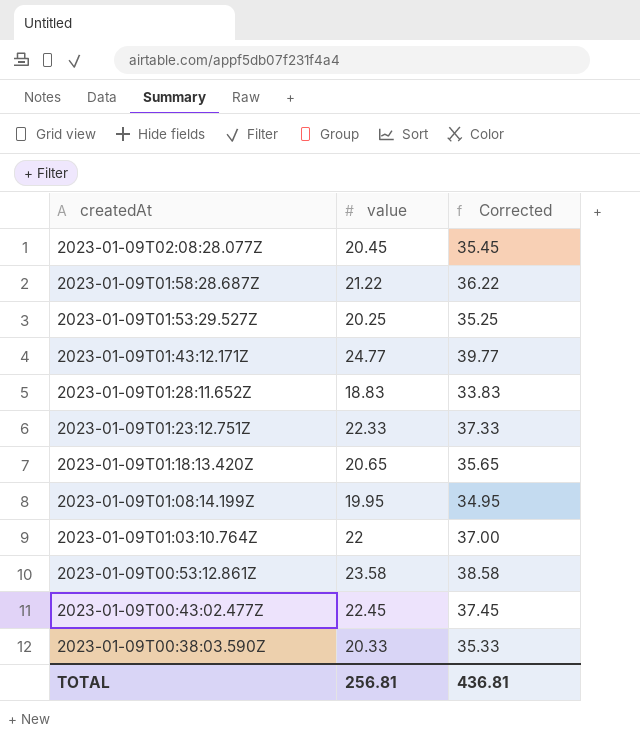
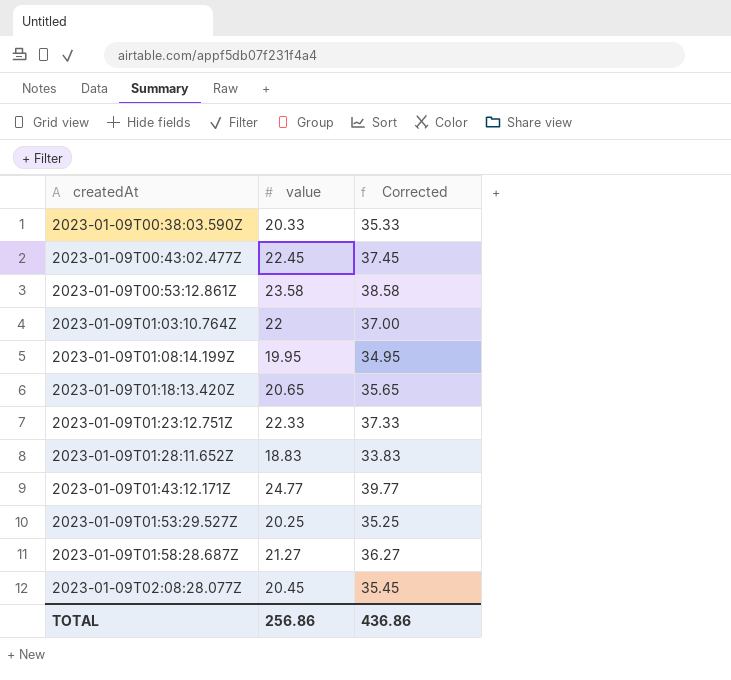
row order: createdAt descending -> createdAt ascending
2023-01-09T01:58:28.687Z | value: 21.22 -> 21.27
2023-01-09T01:58:28.687Z | Corrected: 36.22 -> 36.27
TOTAL | value: 256.81 -> 256.86
TOTAL | Corrected: 436.81 -> 436.86

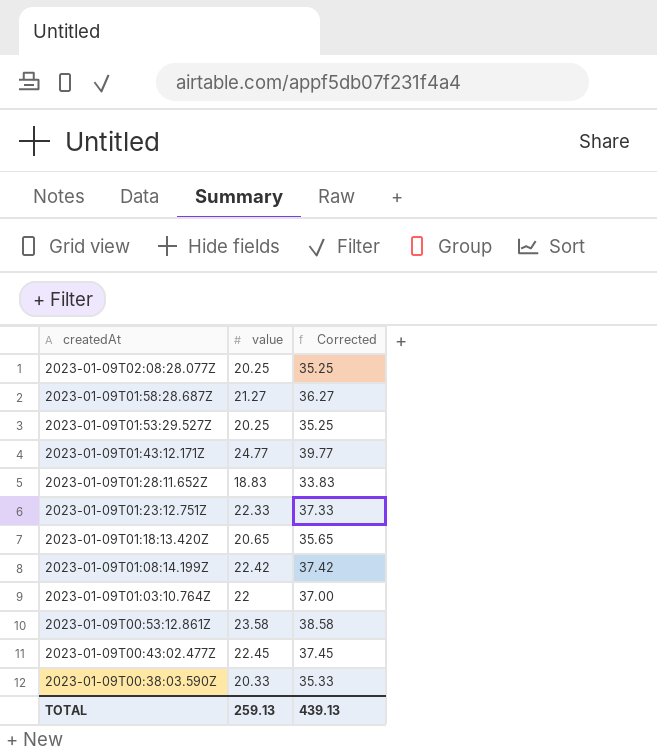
row order: createdAt ascending -> createdAt descending
2023-01-09T02:08:28.077Z | value: 20.45 -> 20.25
2023-01-09T02:08:28.077Z | Corrected: 35.45 -> 35.25
2023-01-09T01:08:14.199Z | value: 19.95 -> 22.42
2023-01-09T01:08:14.199Z | Corrected: 34.95 -> 37.42
TOTAL | value: 256.86 -> 259.13
TOTAL | Corrected: 436.86 -> 439.13

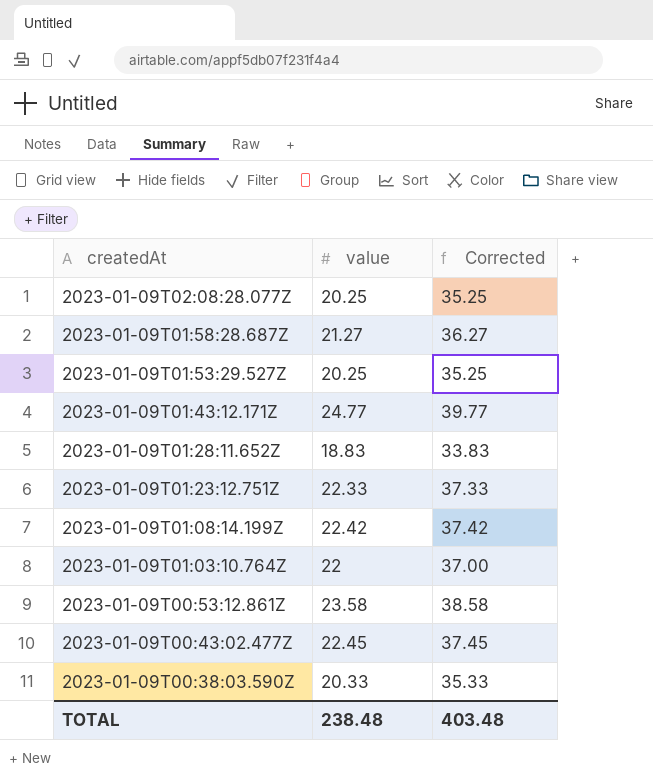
row 2023-01-09T01:18:13.420Z: 20.65 | 35.65 -> none
TOTAL | value: 259.13 -> 238.48
TOTAL | Corrected: 439.13 -> 403.48

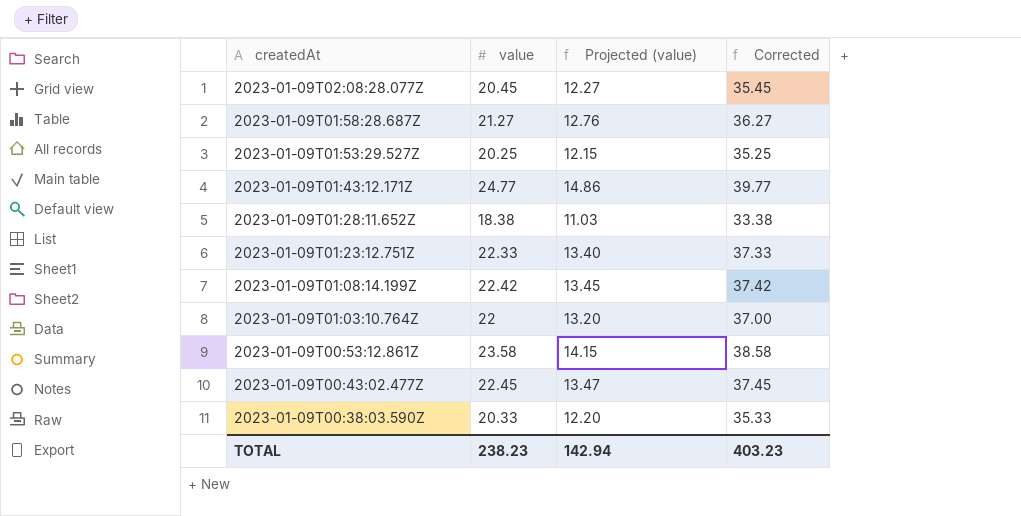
column Projected (value) | formula: none -> [value] * 0.6
2023-01-09T02:08:28.077Z | value: 20.25 -> 20.45
2023-01-09T02:08:28.077Z | Corrected: 35.25 -> 35.45
2023-01-09T01:28:11.652Z | value: 18.83 -> 18.38
2023-01-09T01:28:11.652Z | Corrected: 33.83 -> 33.38
TOTAL | value: 238.48 -> 238.23
TOTAL | Corrected: 403.48 -> 403.23

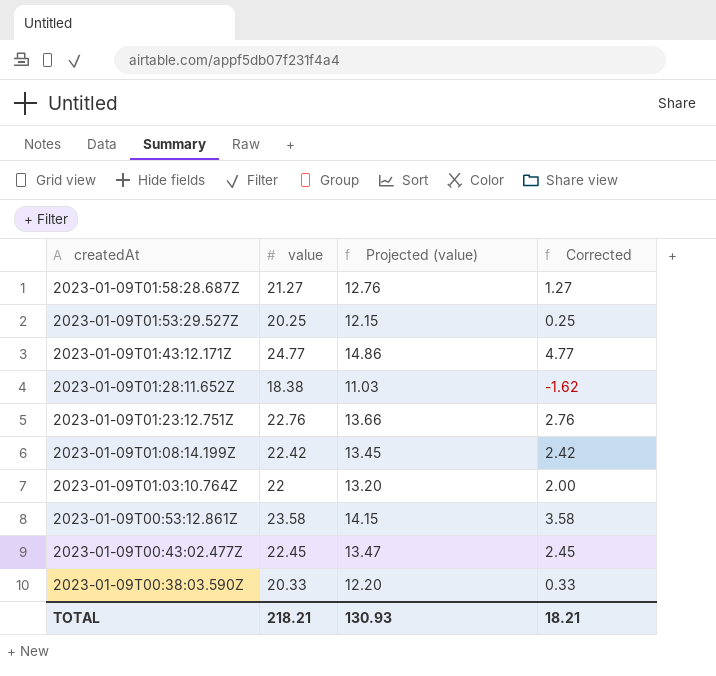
column Corrected | formula: [value] + 15 -> [value] - 20
row 2023-01-09T02:08:28.077Z: 20.45 | 12.27 | 35.45 -> none
2023-01-09T01:23:12.751Z | value: 22.33 -> 22.76
2023-01-09T01:23:12.751Z | Projected (value): 13.40 -> 13.66
TOTAL | value: 238.23 -> 218.21
TOTAL | Projected (value): 142.94 -> 130.93
TOTAL | Corrected: 403.23 -> 18.21

